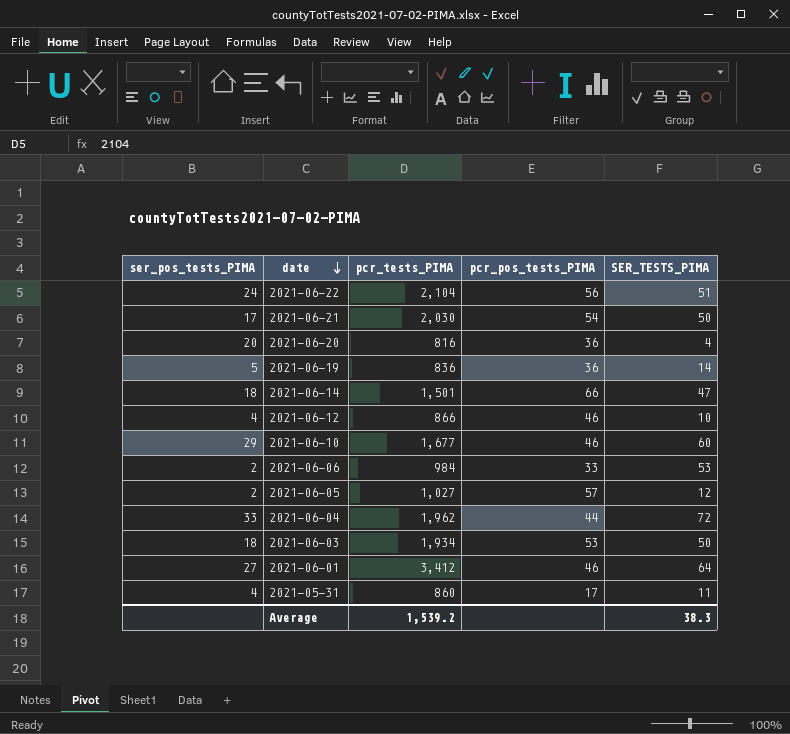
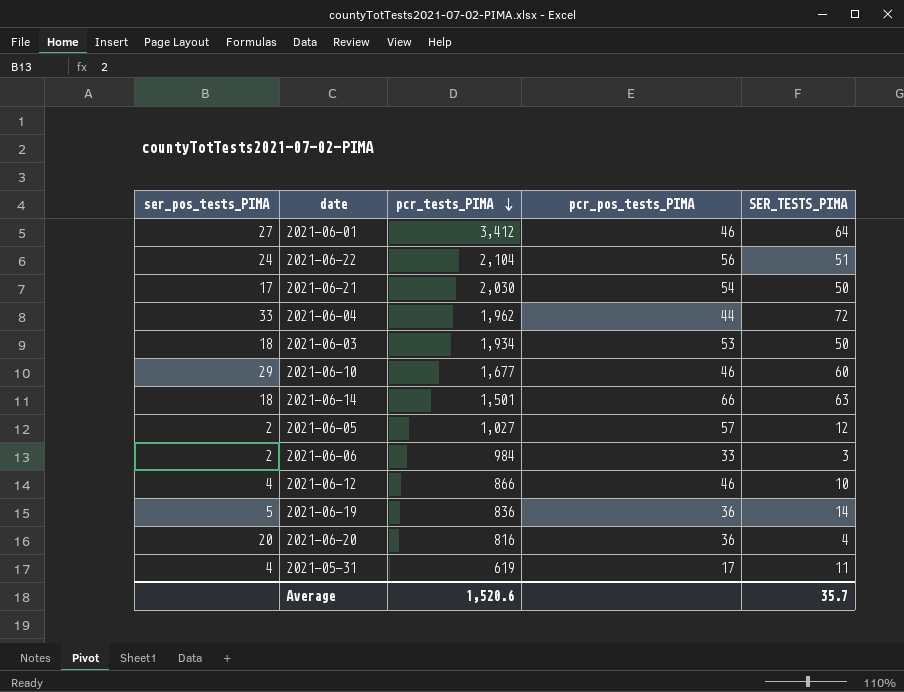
row order: date descending -> pcr_tests_PIMA descending
2021-06-14 | SER_TESTS_PIMA: 47 -> 63
2021-06-06 | SER_TESTS_PIMA: 53 -> 3
2021-05-31 | pcr_tests_PIMA: 860 -> 619
Average | pcr_tests_PIMA: 1,539.2 -> 1,520.6
Average | SER_TESTS_PIMA: 38.3 -> 35.7

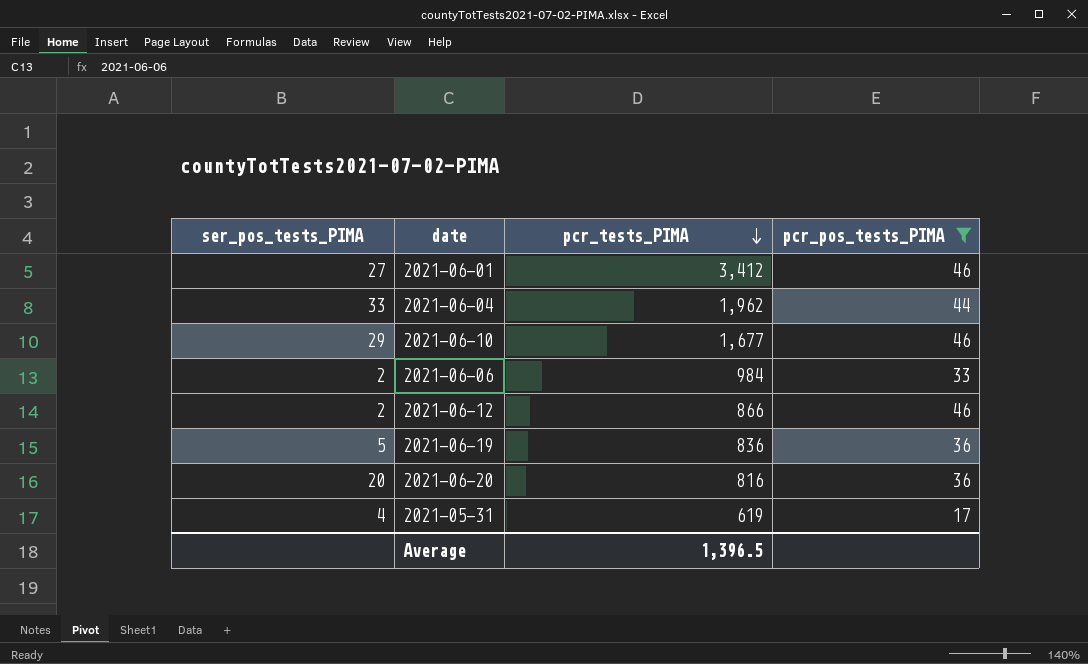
filter: none -> pcr_pos_tests_PIMA <= 46
column SER_TESTS_PIMA | position: 5 -> none
2021-06-12 | ser_pos_tests_PIMA: 4 -> 2
Average | pcr_tests_PIMA: 1,520.6 -> 1,396.5

